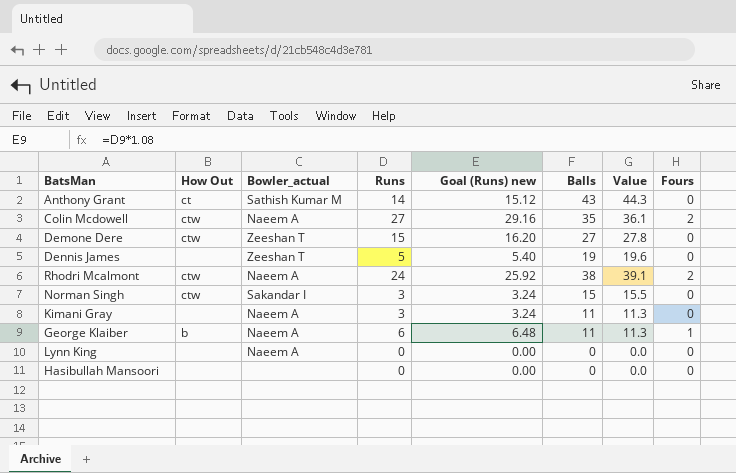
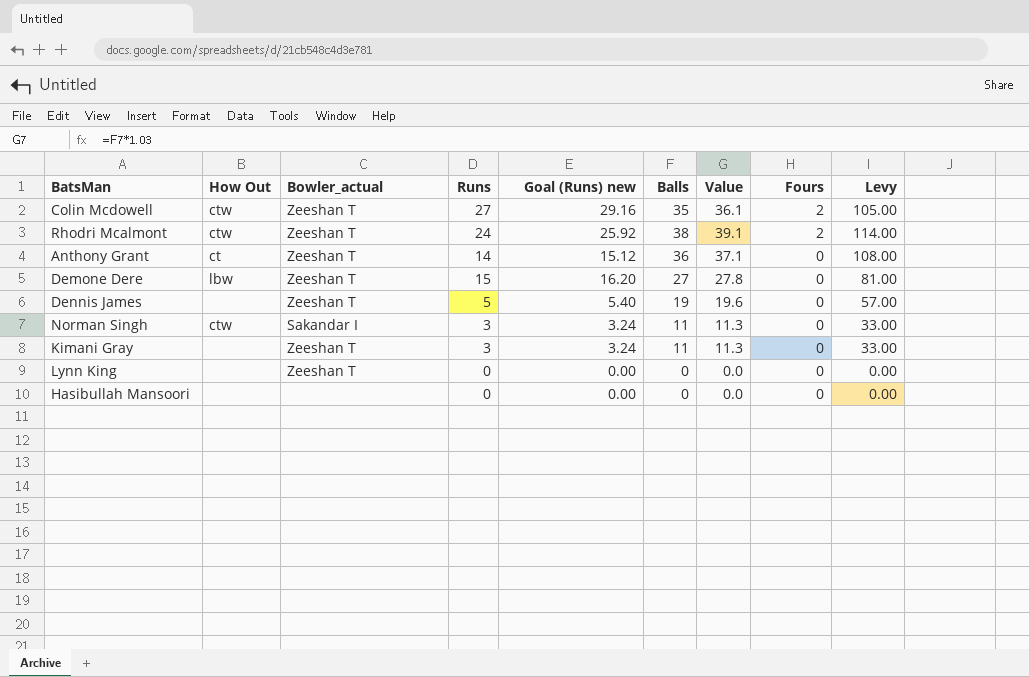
row order: none -> Fours descending
column Levy | formula: none -> [Balls] * 3
row George Klaiber: b | Naeem A | 6 | 6.48 | 11 | 11.3 | 1 -> none
Colin Mcdowell | Bowler_actual: Naeem A -> Zeeshan T
Rhodri Mcalmont | Bowler_actual: Naeem A -> Zeeshan T
Anthony Grant | Bowler_actual: Sathish Kumar M -> Zeeshan T
Anthony Grant | Balls: 43 -> 36
Anthony Grant | Value: 44.3 -> 37.1
Demone Dere | How Out: ctw -> lbw
Norman Singh | Balls: 15 -> 11
Norman Singh | Value: 15.5 -> 11.3
Kimani Gray | Bowler_actual: Naeem A -> Zeeshan T
Lynn King | Bowler_actual: Naeem A -> Zeeshan T

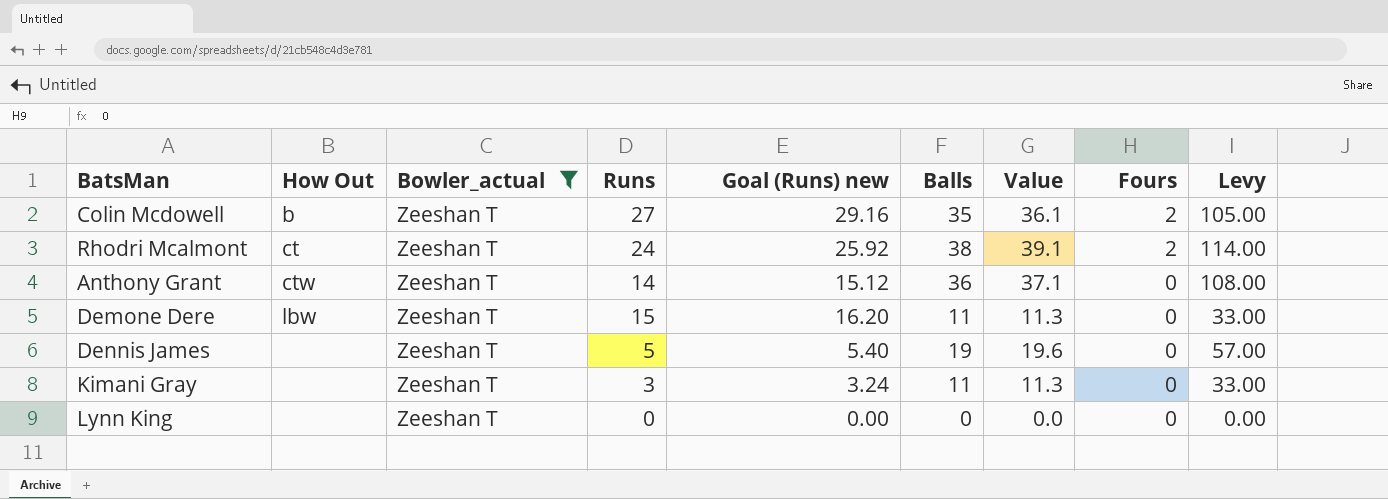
filter: none -> Bowler_actual = Zeeshan T
Colin Mcdowell | How Out: ctw -> b
Rhodri Mcalmont | How Out: ctw -> ct
Anthony Grant | How Out: ct -> ctw
Demone Dere | Balls: 27 -> 11
Demone Dere | Value: 27.8 -> 11.3
Demone Dere | Levy: 81.00 -> 33.00

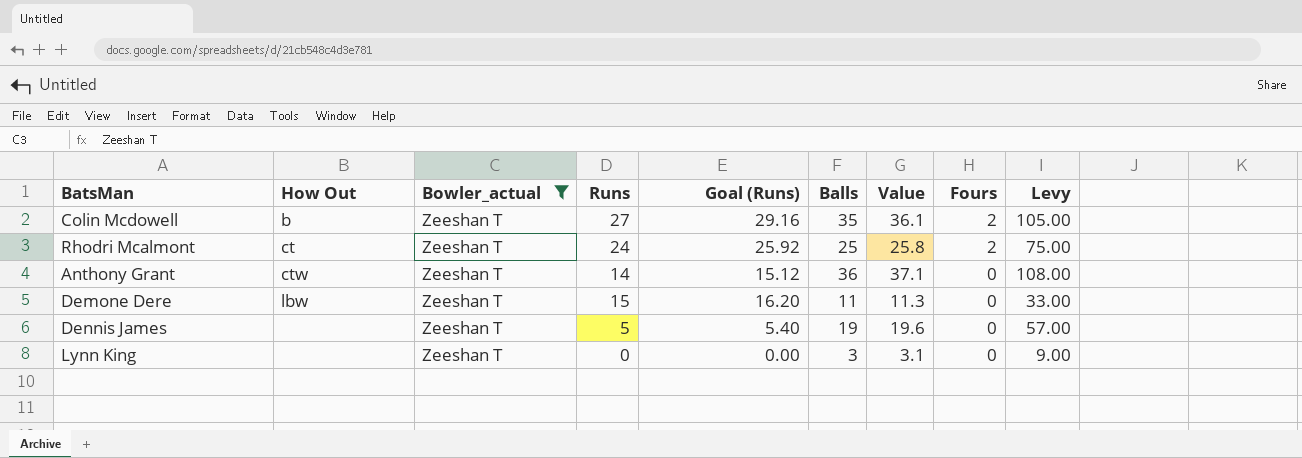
column name: Goal (Runs) new -> Goal (Runs)
row Kimani Gray: none | Zeeshan T | 3 | 3.24 | 11 | 11.3 | 0 | 33.00 -> none
Rhodri Mcalmont | Balls: 38 -> 25
Rhodri Mcalmont | Value: 39.1 -> 25.8
Rhodri Mcalmont | Levy: 114.00 -> 75.00
Lynn King | Balls: 0 -> 3
Lynn King | Value: 0.0 -> 3.1
Lynn King | Levy: 0.00 -> 9.00

